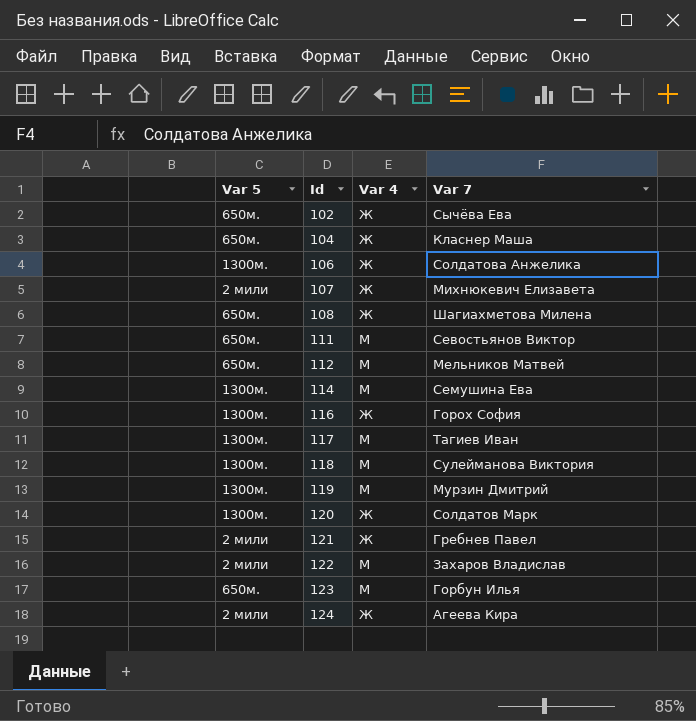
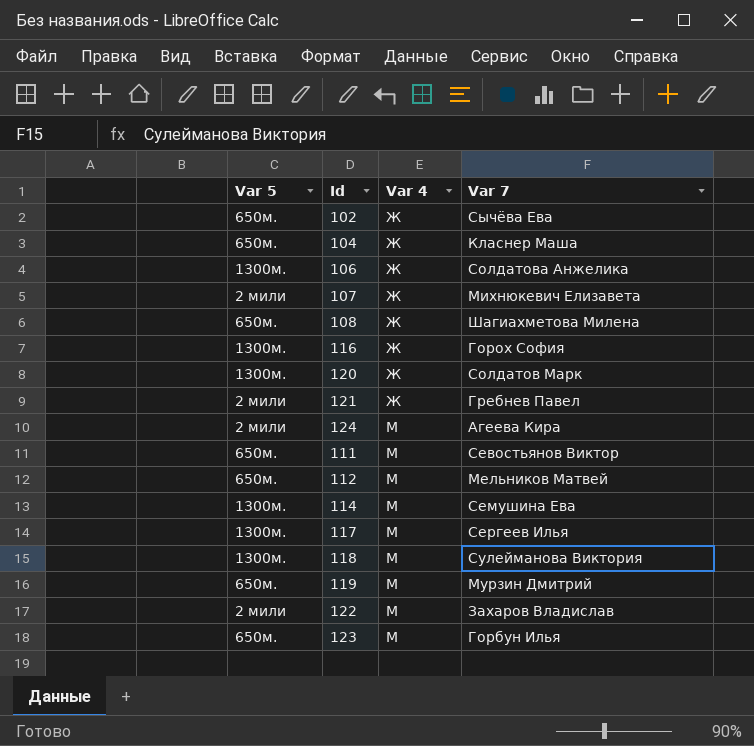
row order: Id ascending -> Var 4 ascending
124 | Var 4: Ж -> М
117 | Var 7: Тагиев Иван -> Сергеев Илья
119 | Var 5: 1300м. -> 650м.

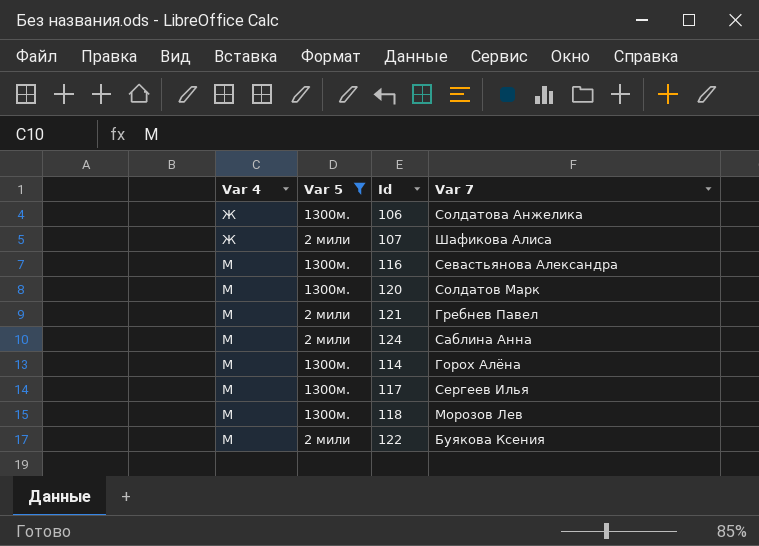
filter: none -> Var 5 != 650м.
column Var 4 | position: 3 -> 1
107 | Var 7: Михнюкевич Елизавета -> Шафикова Алиса
116 | Var 4: Ж -> М
116 | Var 7: Горох София -> Севастьянова Александра
120 | Var 4: Ж -> М
121 | Var 4: Ж -> М
124 | Var 7: Агеева Кира -> Саблина Анна
114 | Var 7: Семушина Ева -> Горох Алёна
118 | Var 7: Сулейманова Виктория -> Морозов Лев
122 | Var 7: Захаров Владислав -> Буякова Ксения

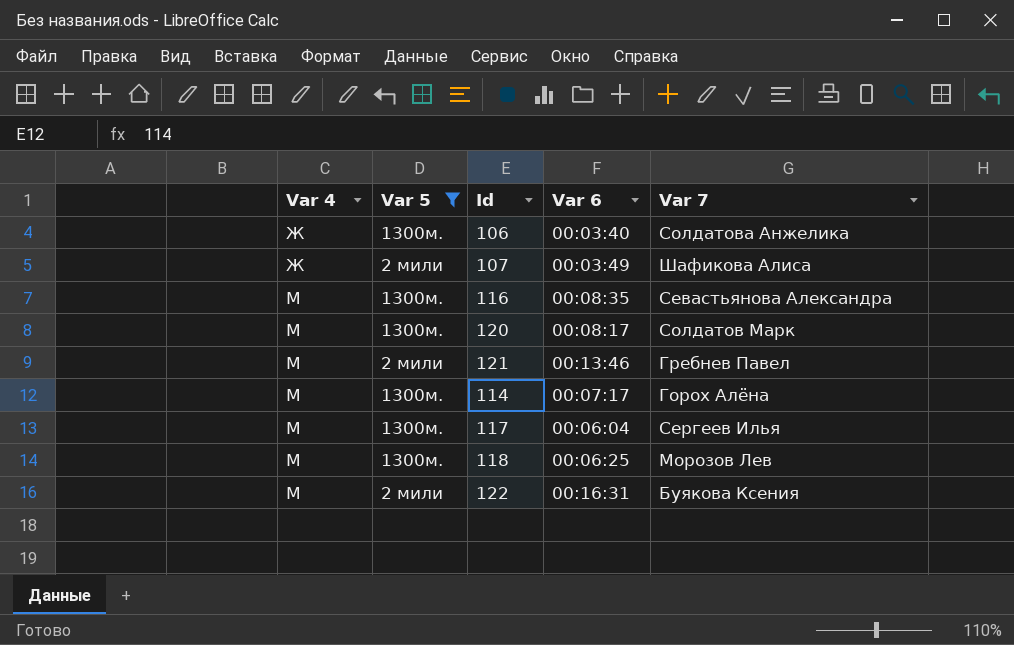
column Var 6 | position: none -> 4
row 124: М | 2 мили | Саблина Анна -> none

